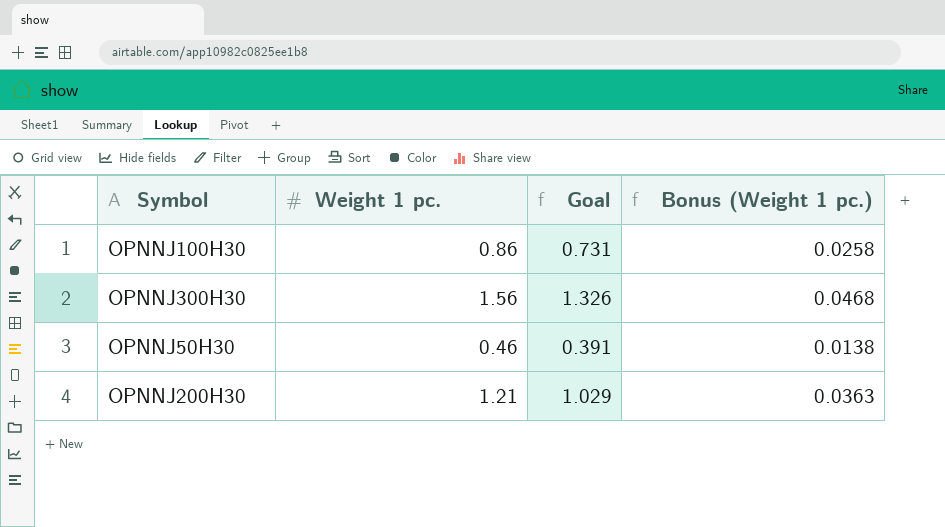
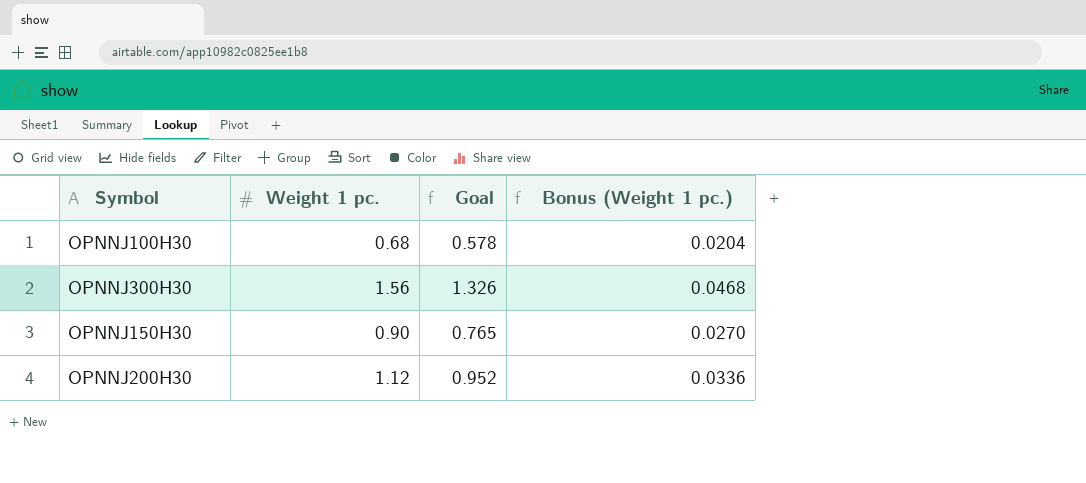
row OPNNJ50H30: 0.46 | 0.391 | 0.0138 -> none
OPNNJ100H30 | Weight 1 pc.: 0.86 -> 0.68
OPNNJ100H30 | Goal: 0.731 -> 0.578
OPNNJ100H30 | Bonus (Weight 1 pc.): 0.0258 -> 0.0204
row OPNNJ150H30: none -> 0.90 | 0.765 | 0.0270
OPNNJ200H30 | Weight 1 pc.: 1.21 -> 1.12
OPNNJ200H30 | Goal: 1.029 -> 0.952
OPNNJ200H30 | Bonus (Weight 1 pc.): 0.0363 -> 0.0336

